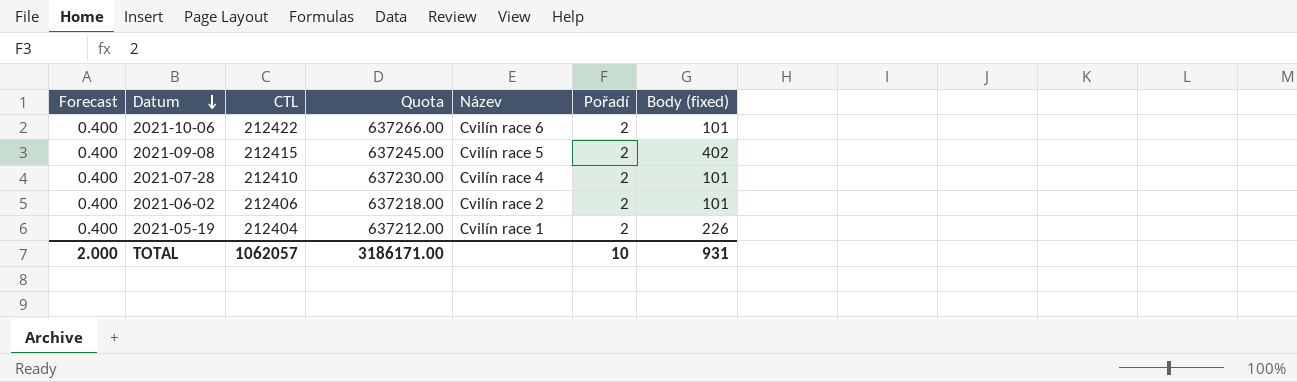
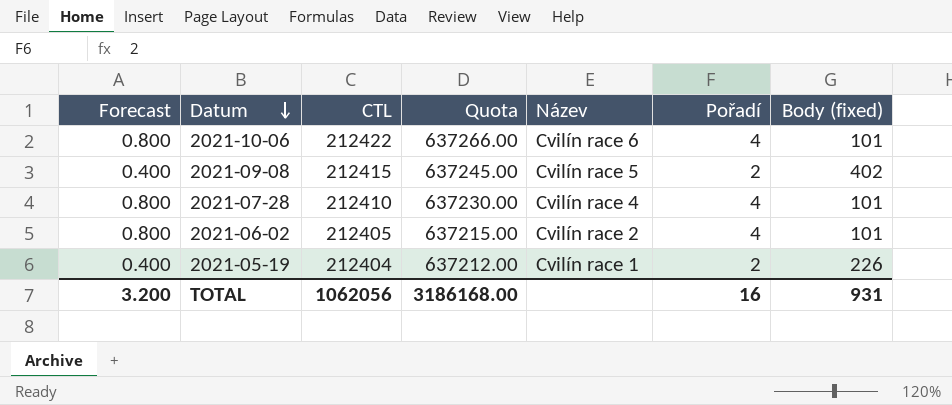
2021-10-06 | Forecast: 0.400 -> 0.800
2021-10-06 | Pořadí: 2 -> 4
2021-07-28 | Forecast: 0.400 -> 0.800
2021-07-28 | Pořadí: 2 -> 4
2021-06-02 | Forecast: 0.400 -> 0.800
2021-06-02 | CTL: 212406 -> 212405
2021-06-02 | Quota: 637218.00 -> 637215.00
2021-06-02 | Pořadí: 2 -> 4
TOTAL | Forecast: 2.000 -> 3.200
TOTAL | CTL: 1062057 -> 1062056
TOTAL | Quota: 3186171.00 -> 3186168.00
TOTAL | Pořadí: 10 -> 16

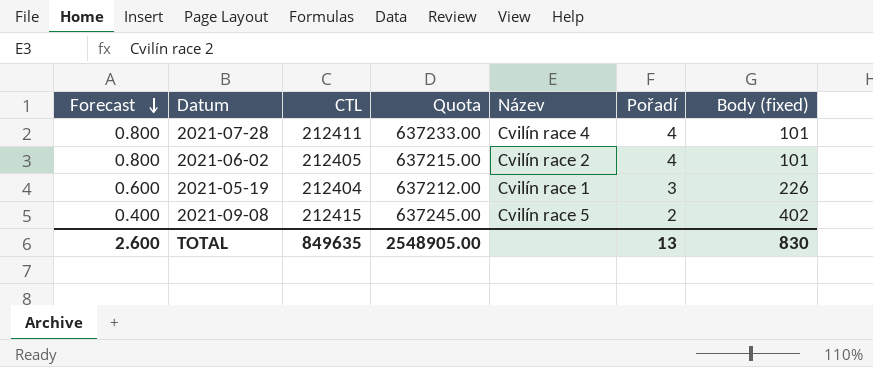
row order: Datum descending -> Forecast descending
row 2021-10-06: 0.800 | 212422 | 637266.00 | Cvilín race 6 | 4 | 101 -> none
2021-07-28 | CTL: 212410 -> 212411
2021-07-28 | Quota: 637230.00 -> 637233.00
2021-05-19 | Forecast: 0.400 -> 0.600
2021-05-19 | Pořadí: 2 -> 3
TOTAL | Forecast: 3.200 -> 2.600
TOTAL | CTL: 1062056 -> 849635
TOTAL | Quota: 3186168.00 -> 2548905.00
TOTAL | Pořadí: 16 -> 13
TOTAL | Body (fixed): 931 -> 830

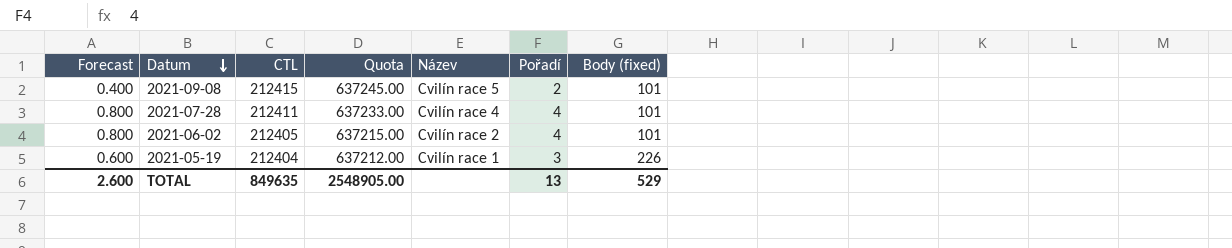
row order: Forecast descending -> Datum descending
2021-09-08 | Body (fixed): 402 -> 101
TOTAL | Body (fixed): 830 -> 529

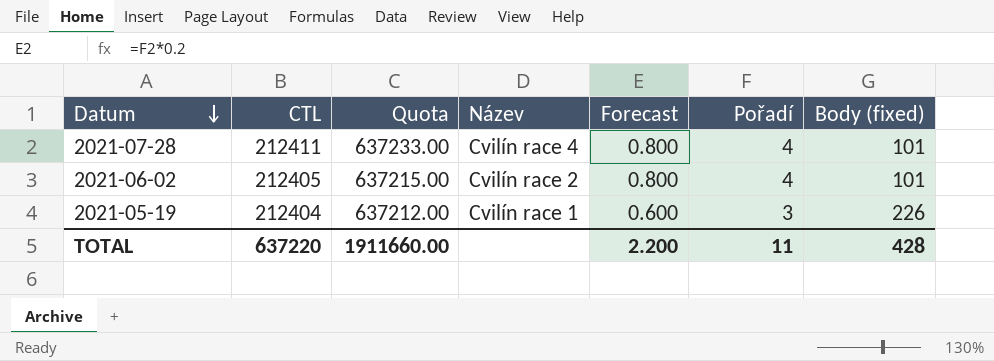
column Forecast | position: 1 -> 5
row 2021-09-08: 0.400 | 212415 | 637245.00 | Cvilín race 5 | 2 | 101 -> none
TOTAL | CTL: 849635 -> 637220
TOTAL | Quota: 2548905.00 -> 1911660.00
TOTAL | Forecast: 2.600 -> 2.200
TOTAL | Pořadí: 13 -> 11
TOTAL | Body (fixed): 529 -> 428

